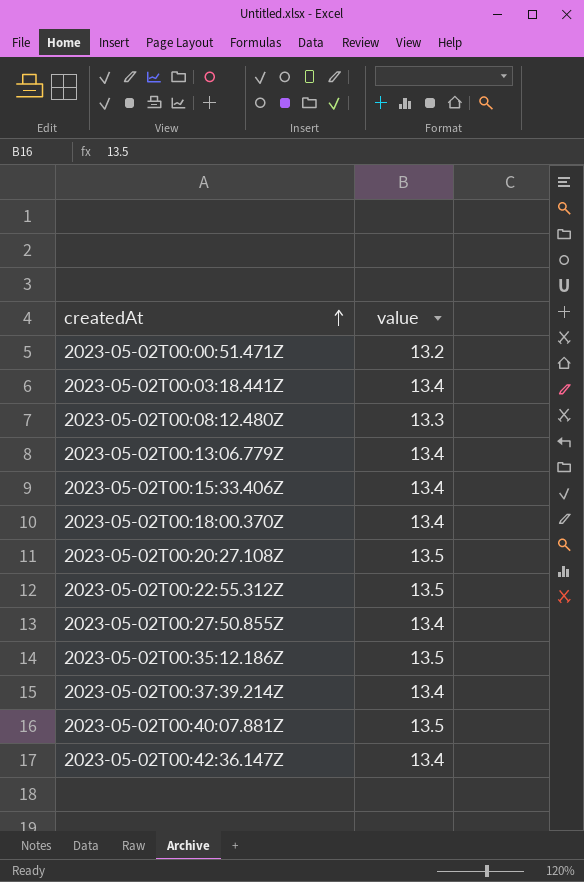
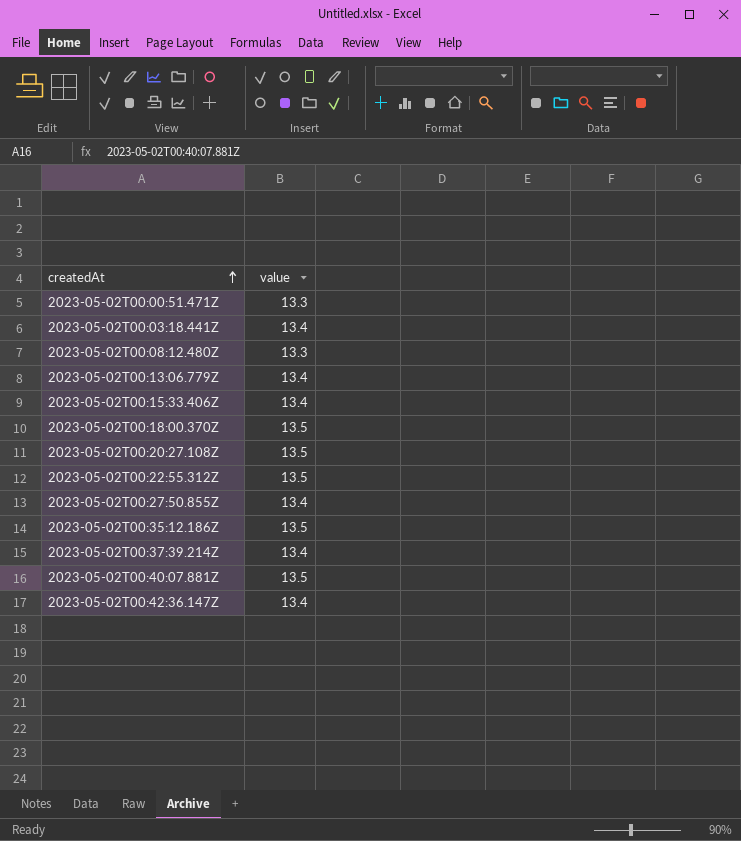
2023-05-02T00:00:51.471Z | value: 13.2 -> 13.3
2023-05-02T00:18:00.370Z | value: 13.4 -> 13.5

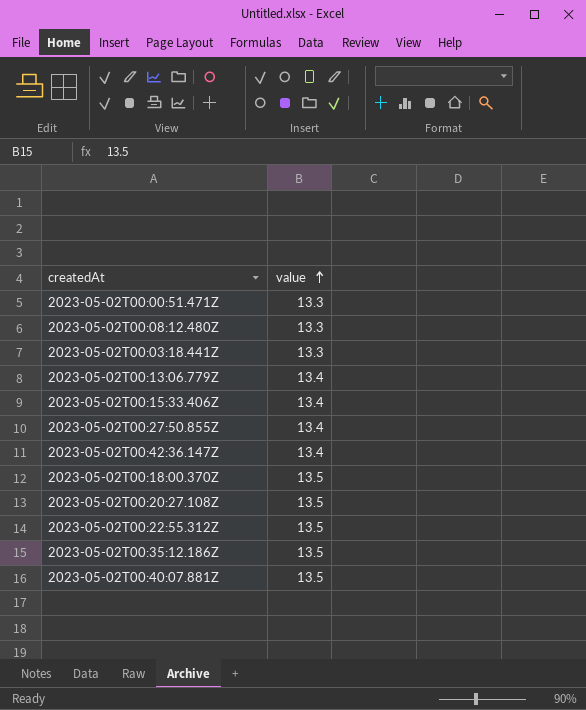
row order: createdAt ascending -> value ascending
row 2023-05-02T00:37:39.214Z: 13.4 -> none
2023-05-02T00:03:18.441Z | value: 13.4 -> 13.3

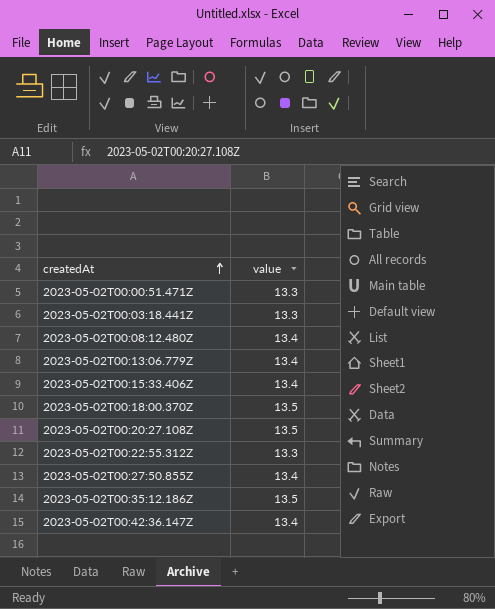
row order: value ascending -> createdAt ascending
row 2023-05-02T00:40:07.881Z: 13.5 -> none
2023-05-02T00:08:12.480Z | value: 13.3 -> 13.4
2023-05-02T00:22:55.312Z | value: 13.5 -> 13.3

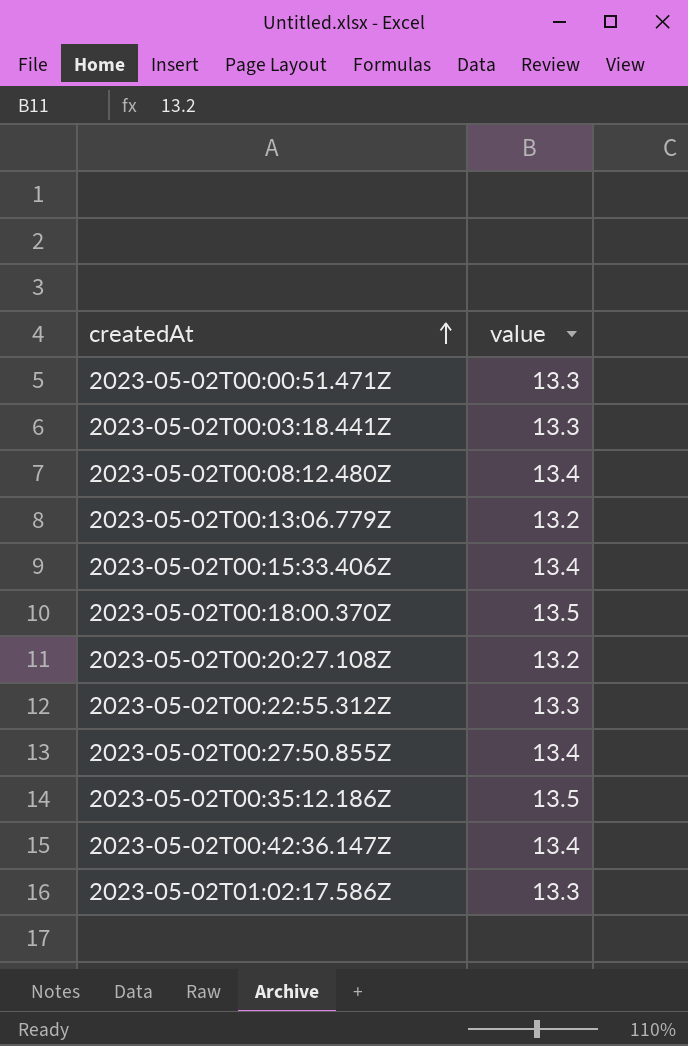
2023-05-02T00:13:06.779Z | value: 13.4 -> 13.2
2023-05-02T00:20:27.108Z | value: 13.5 -> 13.2
row 2023-05-02T01:02:17.586Z: none -> 13.3

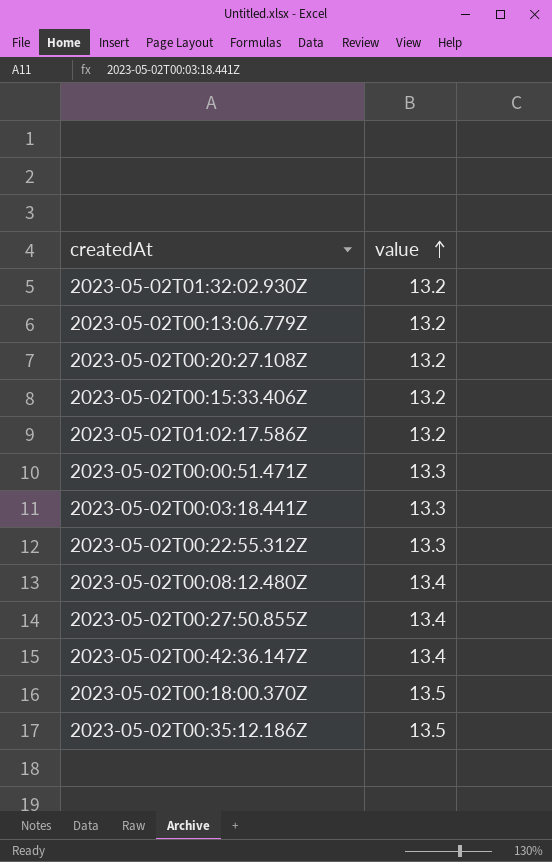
row order: createdAt ascending -> value ascending
row 2023-05-02T01:32:02.930Z: none -> 13.2
2023-05-02T00:15:33.406Z | value: 13.4 -> 13.2
2023-05-02T01:02:17.586Z | value: 13.3 -> 13.2

